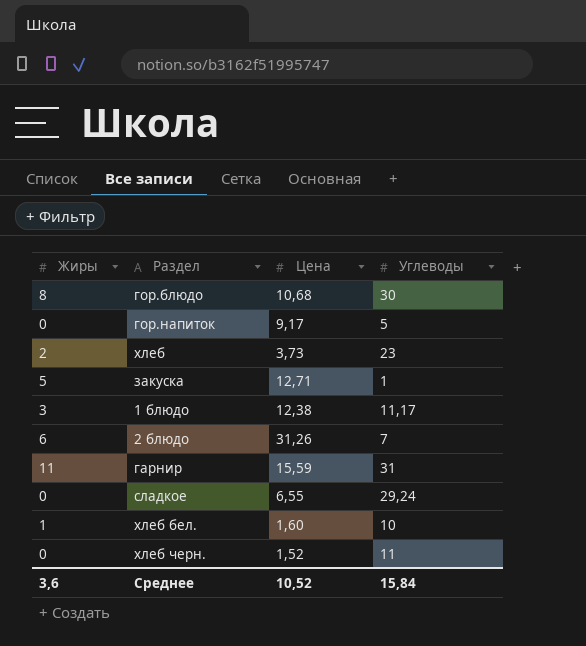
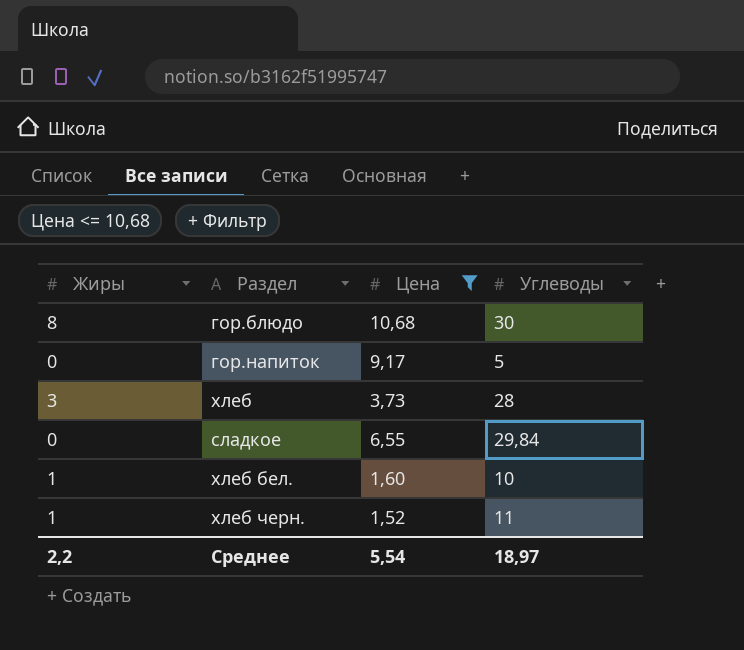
filter: none -> Цена <= 10,68
хлеб | Жиры: 2 -> 3
хлеб | Углеводы: 23 -> 28
сладкое | Углеводы: 29,24 -> 29,84
хлеб черн. | Жиры: 0 -> 1
Среднее | Жиры: 3,6 -> 2,2
Среднее | Цена: 10,52 -> 5,54
Среднее | Углеводы: 15,84 -> 18,97

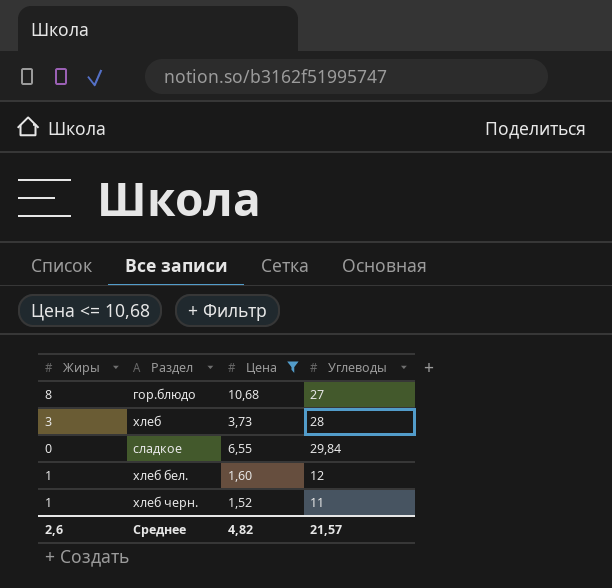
row гор.напиток: 0 | 9,17 | 5 -> none
гор.блюдо | Углеводы: 30 -> 27
хлеб бел. | Углеводы: 10 -> 12
Среднее | Жиры: 2,2 -> 2,6
Среднее | Цена: 5,54 -> 4,82
Среднее | Углеводы: 18,97 -> 21,57

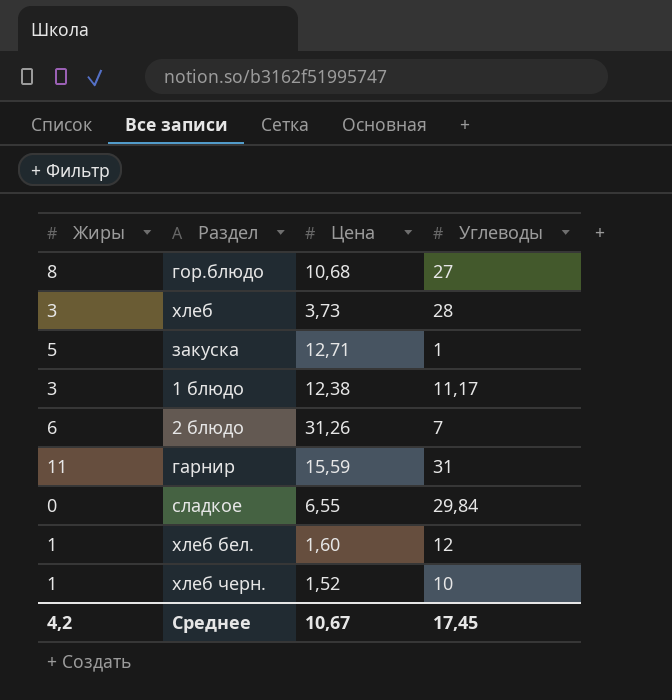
filter: Цена <= 10,68 -> none
хлеб черн. | Углеводы: 11 -> 10
Среднее | Жиры: 2,6 -> 4,2
Среднее | Цена: 4,82 -> 10,67
Среднее | Углеводы: 21,57 -> 17,45

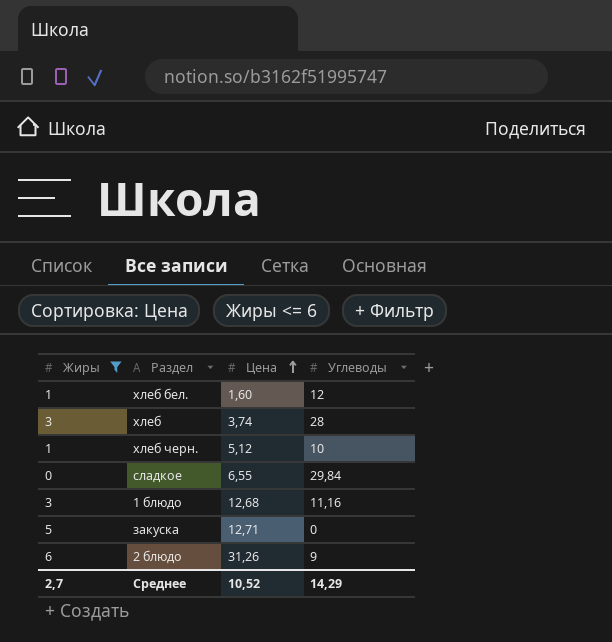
filter: none -> Жиры <= 6
row order: none -> Цена ascending
хлеб | Цена: 3,73 -> 3,74
хлеб черн. | Цена: 1,52 -> 5,12
1 блюдо | Цена: 12,38 -> 12,68
1 блюдо | Углеводы: 11,17 -> 11,16
закуска | Углеводы: 1 -> 0
2 блюдо | Углеводы: 7 -> 9
Среднее | Жиры: 4,2 -> 2,7
Среднее | Цена: 10,67 -> 10,52
Среднее | Углеводы: 17,45 -> 14,29

